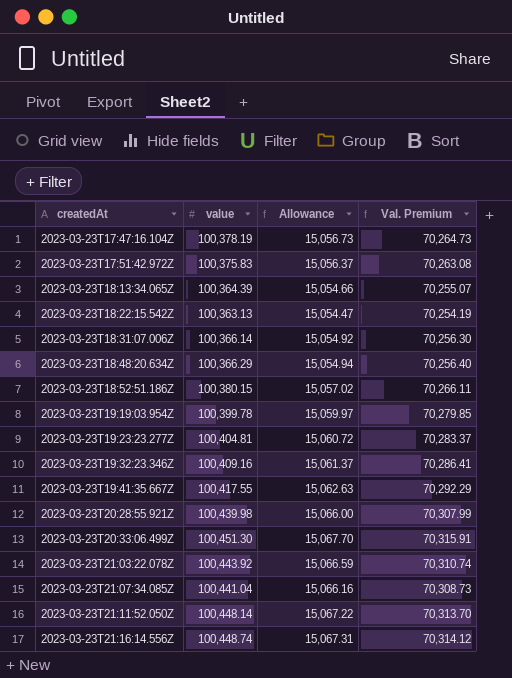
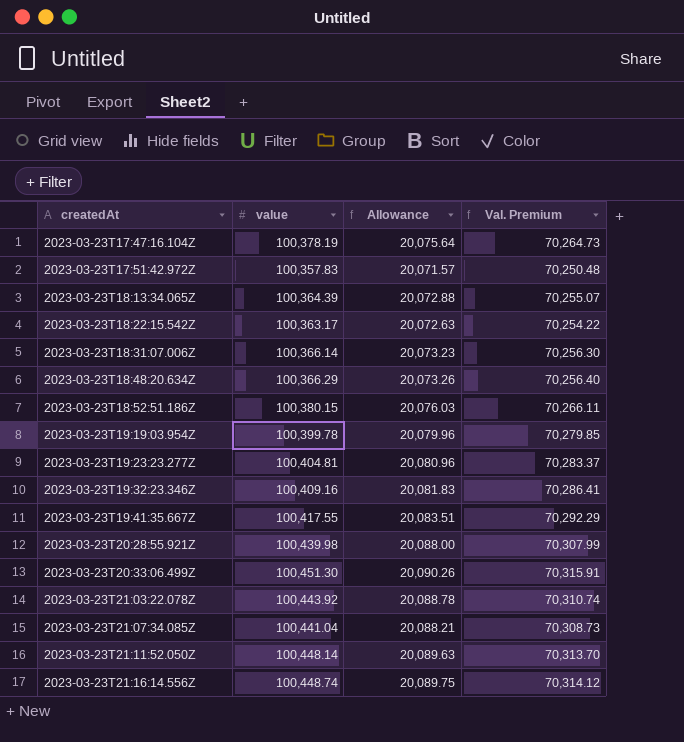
column Allowance | formula: [value] * 0.15 -> [value] * 0.2
2023-03-23T17:51:42.972Z | value: 100,375.83 -> 100,357.83
2023-03-23T17:51:42.972Z | Val. Premium: 70,263.08 -> 70,250.48
2023-03-23T18:22:15.542Z | value: 100,363.13 -> 100,363.17
2023-03-23T18:22:15.542Z | Val. Premium: 70,254.19 -> 70,254.22

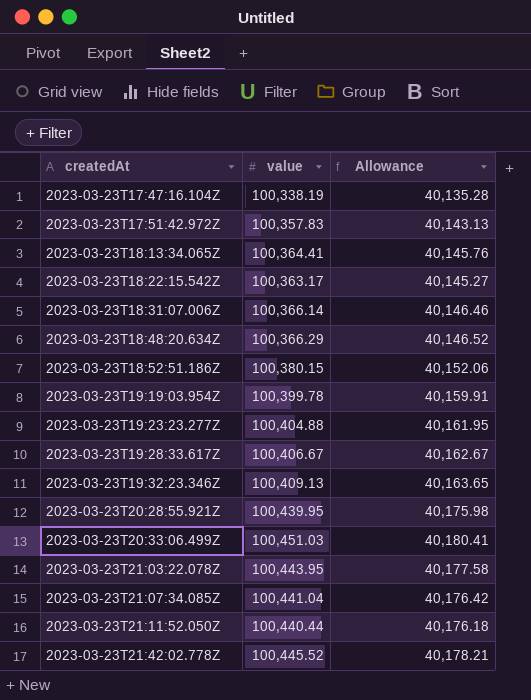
column Val. Premium | formula: [value] * 0.7 -> none
column Allowance | formula: [value] * 0.2 -> [value] * 0.4
row 2023-03-23T19:41:35.667Z: 100,417.55 | 20,083.51 | 70,292.29 -> none
row 2023-03-23T21:16:14.556Z: 100,448.74 | 20,089.75 | 70,314.12 -> none
2023-03-23T17:47:16.104Z | value: 100,378.19 -> 100,338.19
2023-03-23T18:13:34.065Z | value: 100,364.39 -> 100,364.41
2023-03-23T19:23:23.277Z | value: 100,404.81 -> 100,404.88
row 2023-03-23T19:28:33.617Z: none -> 100,406.67 | 40,162.67
2023-03-23T19:32:23.346Z | value: 100,409.16 -> 100,409.13
2023-03-23T20:28:55.921Z | value: 100,439.98 -> 100,439.95
2023-03-23T20:33:06.499Z | value: 100,451.30 -> 100,451.03
2023-03-23T21:03:22.078Z | value: 100,443.92 -> 100,443.95
2023-03-23T21:11:52.050Z | value: 100,448.14 -> 100,440.44
row 2023-03-23T21:42:02.778Z: none -> 100,445.52 | 40,178.21

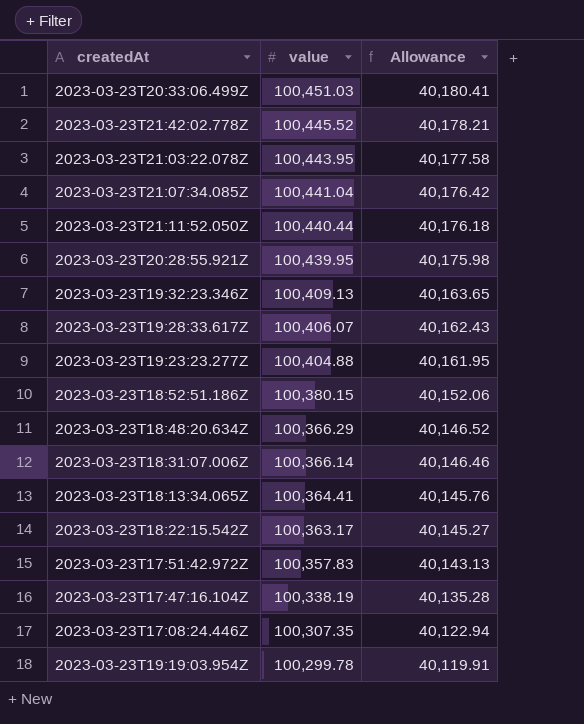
row order: createdAt ascending -> value descending
2023-03-23T19:28:33.617Z | value: 100,406.67 -> 100,406.07
2023-03-23T19:28:33.617Z | Allowance: 40,162.67 -> 40,162.43
row 2023-03-23T17:08:24.446Z: none -> 100,307.35 | 40,122.94
2023-03-23T19:19:03.954Z | value: 100,399.78 -> 100,299.78
2023-03-23T19:19:03.954Z | Allowance: 40,159.91 -> 40,119.91

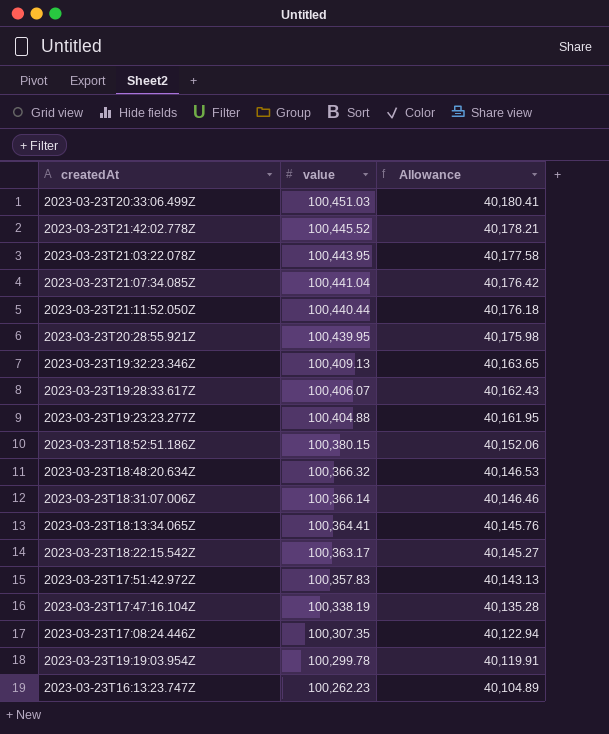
2023-03-23T18:48:20.634Z | value: 100,366.29 -> 100,366.32
2023-03-23T18:48:20.634Z | Allowance: 40,146.52 -> 40,146.53
row 2023-03-23T16:13:23.747Z: none -> 100,262.23 | 40,104.89

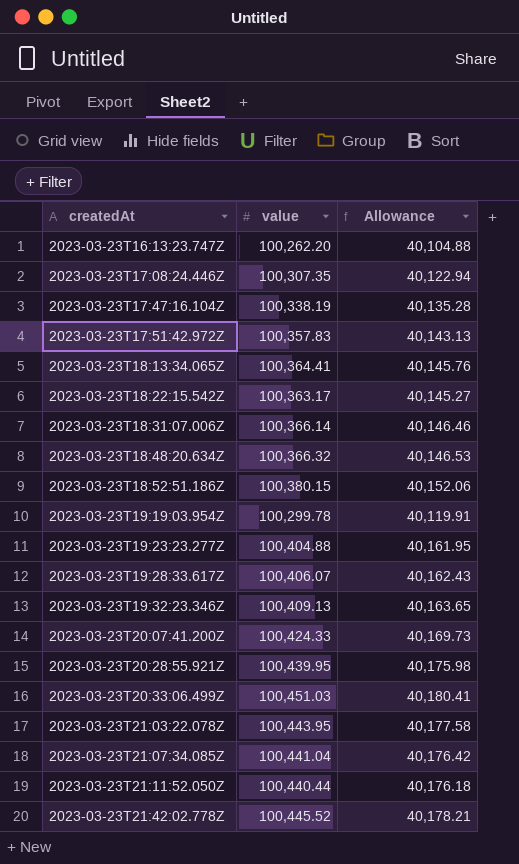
row order: value descending -> createdAt ascending
2023-03-23T16:13:23.747Z | value: 100,262.23 -> 100,262.20
2023-03-23T16:13:23.747Z | Allowance: 40,104.89 -> 40,104.88
row 2023-03-23T20:07:41.200Z: none -> 100,424.33 | 40,169.73

